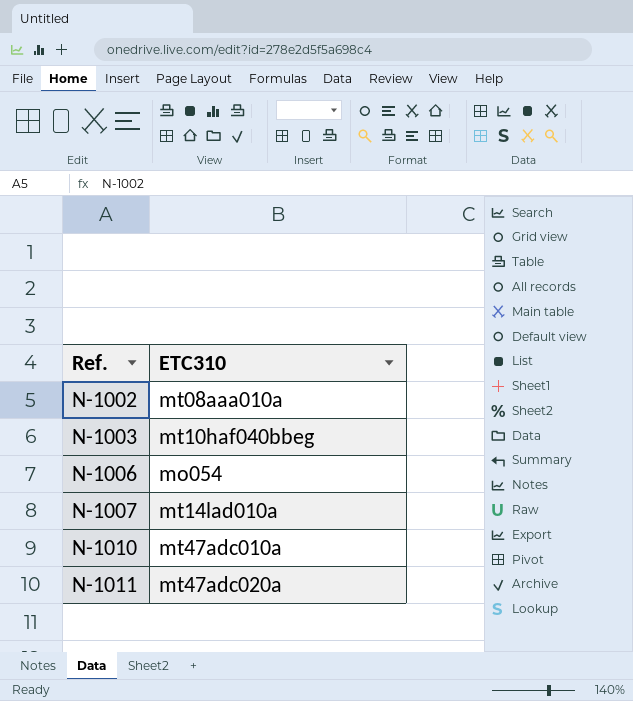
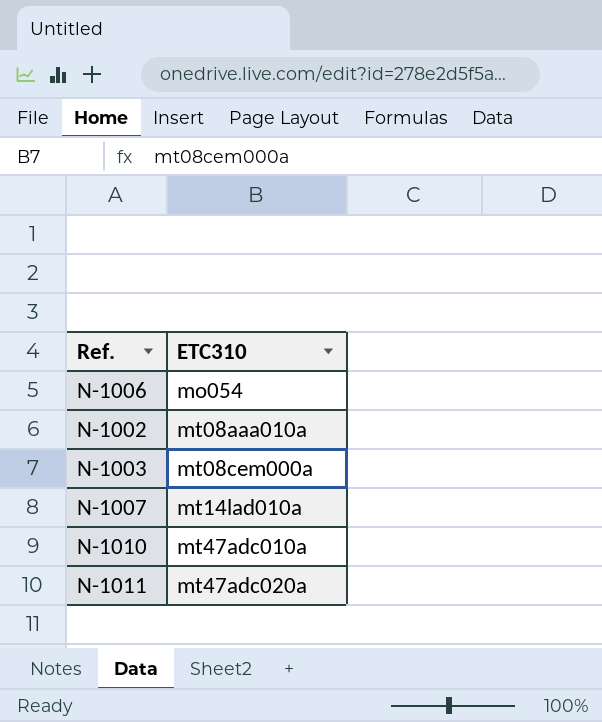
row order: Ref. ascending -> ETC310 ascending
N-1003 | ETC310: mt10haf040bbeg -> mt08cem000a

